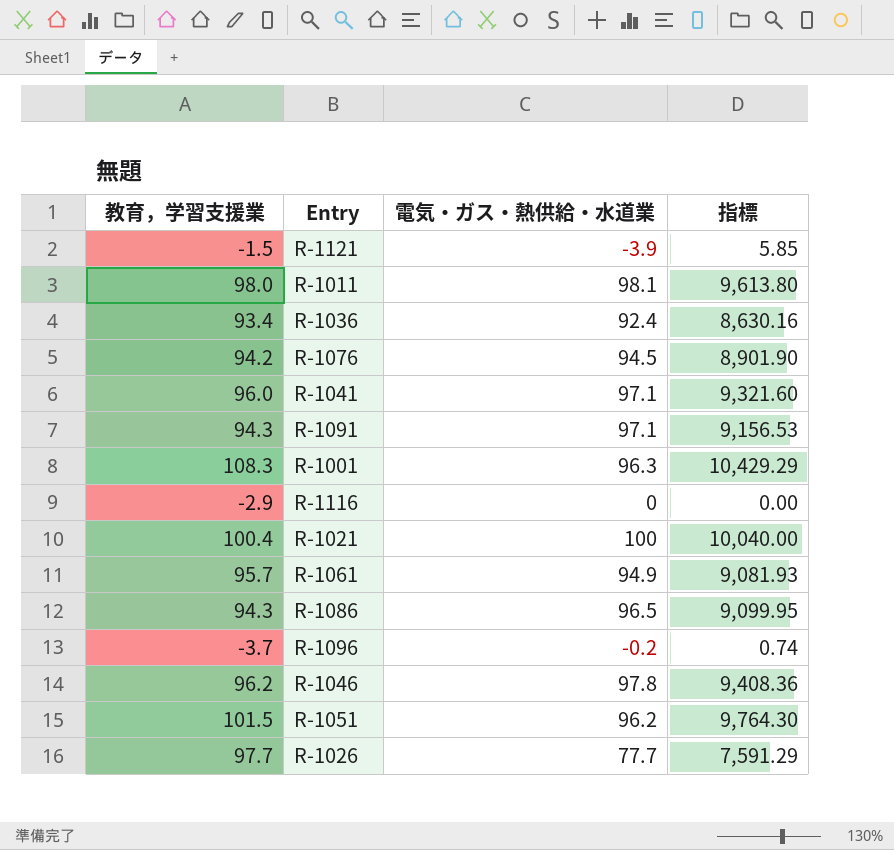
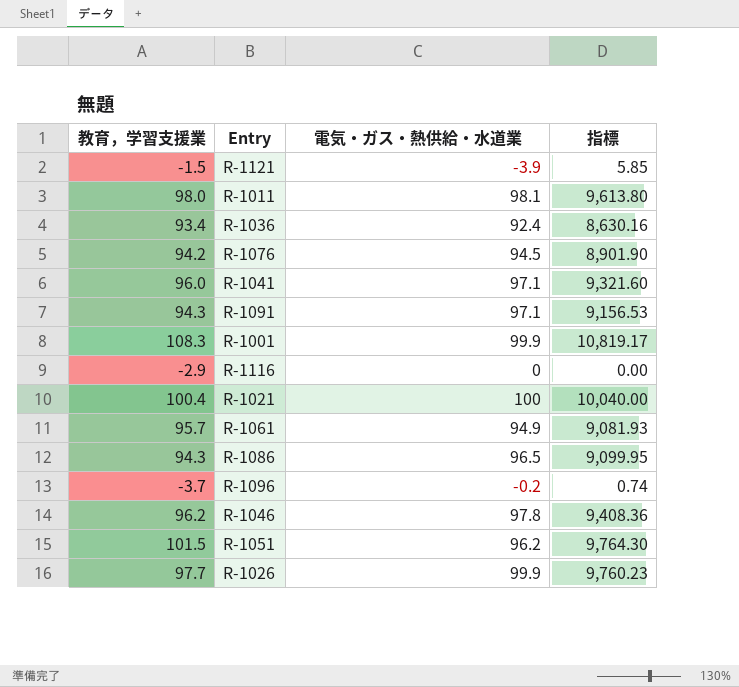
R-1001 | 電気・ガス・熱供給・水道業: 96.3 -> 99.9
R-1001 | 指標: 10,429.29 -> 10,819.17
R-1026 | 電気・ガス・熱供給・水道業: 77.7 -> 99.9
R-1026 | 指標: 7,591.29 -> 9,760.23

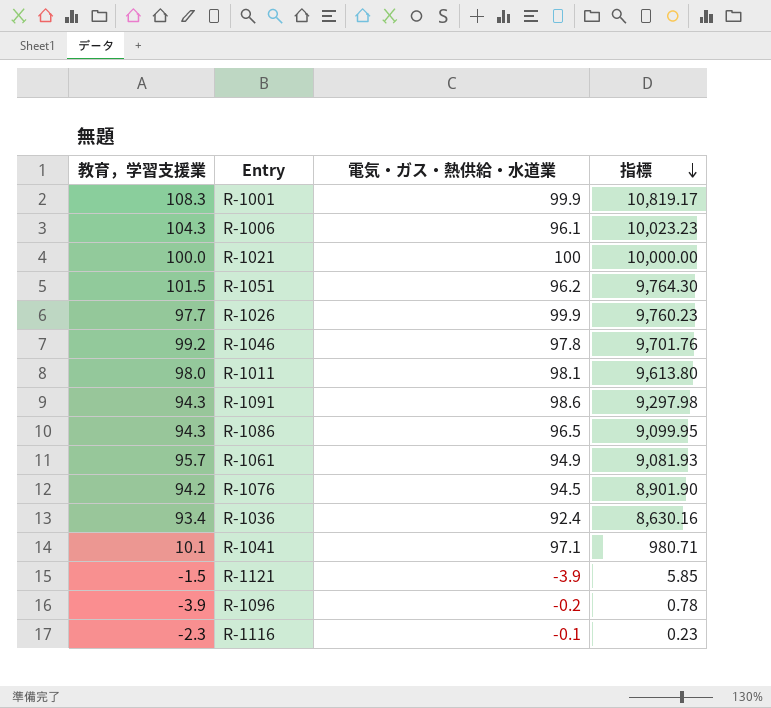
row order: none -> 指標 descending
row R-1006: none -> 104.3 | 96.1 | 10,023.23
R-1021 | 教育，学習支援業: 100.4 -> 100.0
R-1021 | 指標: 10,040.00 -> 10,000.00
R-1046 | 教育，学習支援業: 96.2 -> 99.2
R-1046 | 指標: 9,408.36 -> 9,701.76
R-1091 | 電気・ガス・熱供給・水道業: 97.1 -> 98.6
R-1091 | 指標: 9,156.53 -> 9,297.98
R-1041 | 教育，学習支援業: 96.0 -> 10.1
R-1041 | 指標: 9,321.60 -> 980.71
R-1096 | 教育，学習支援業: -3.7 -> -3.9
R-1096 | 指標: 0.74 -> 0.78
R-1116 | 教育，学習支援業: -2.9 -> -2.3
R-1116 | 電気・ガス・熱供給・水道業: 0 -> -0.1
R-1116 | 指標: 0.00 -> 0.23

